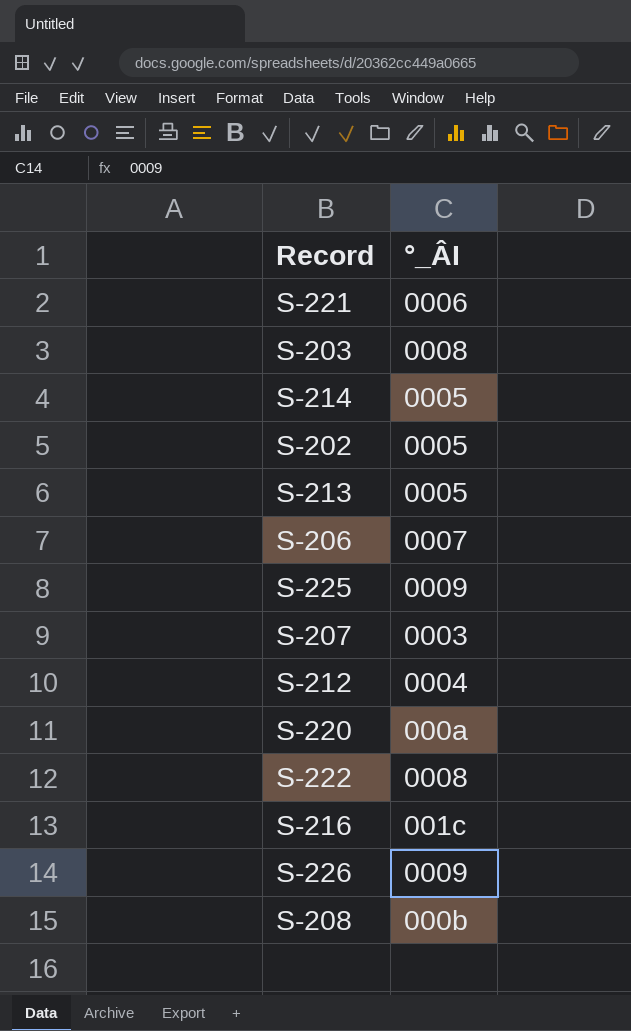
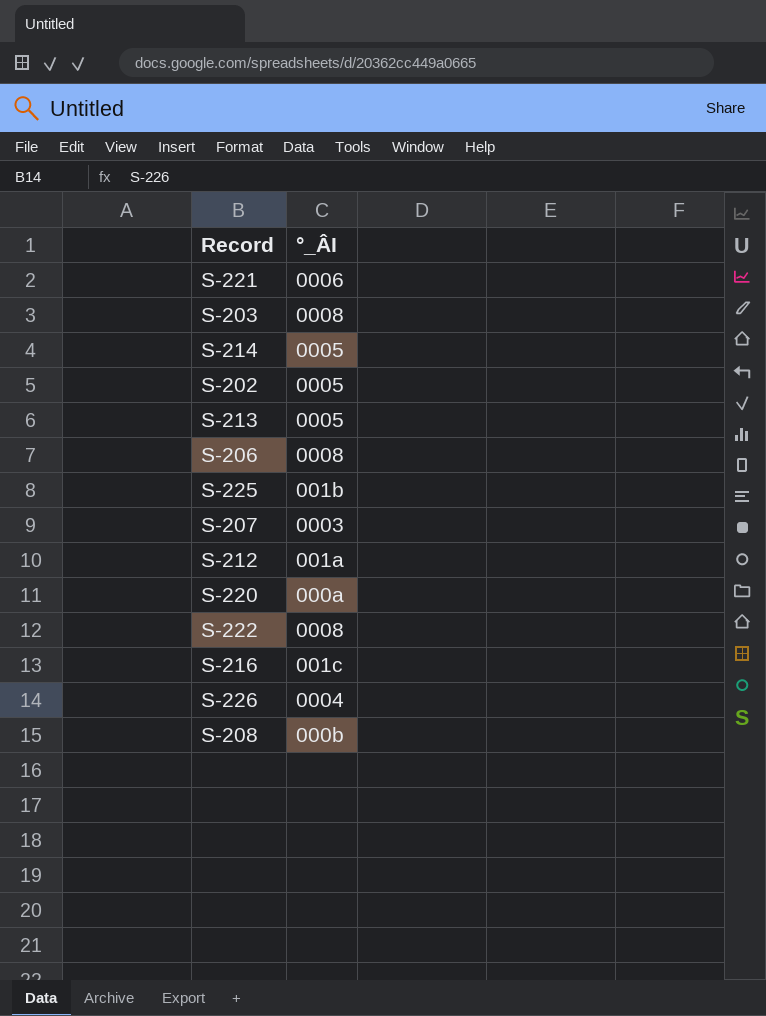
S-206 | °_ÂI: 0007 -> 0008
S-225 | °_ÂI: 0009 -> 001b
S-212 | °_ÂI: 0004 -> 001a
S-226 | °_ÂI: 0009 -> 0004

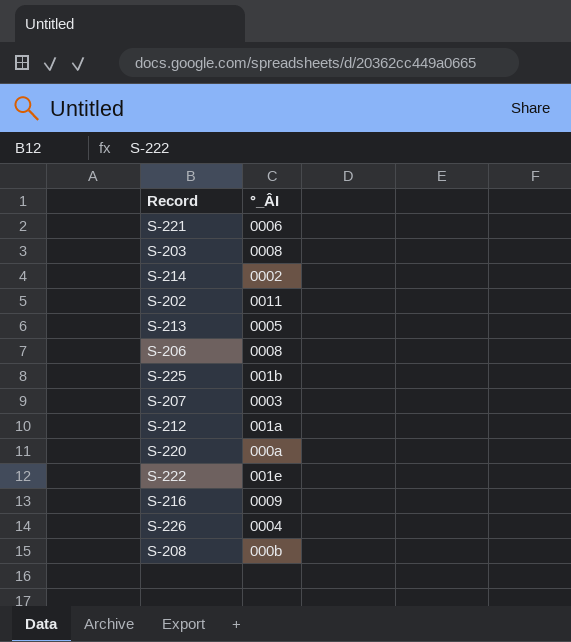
S-214 | °_ÂI: 0005 -> 0002
S-202 | °_ÂI: 0005 -> 0011
S-222 | °_ÂI: 0008 -> 001e
S-216 | °_ÂI: 001c -> 0009

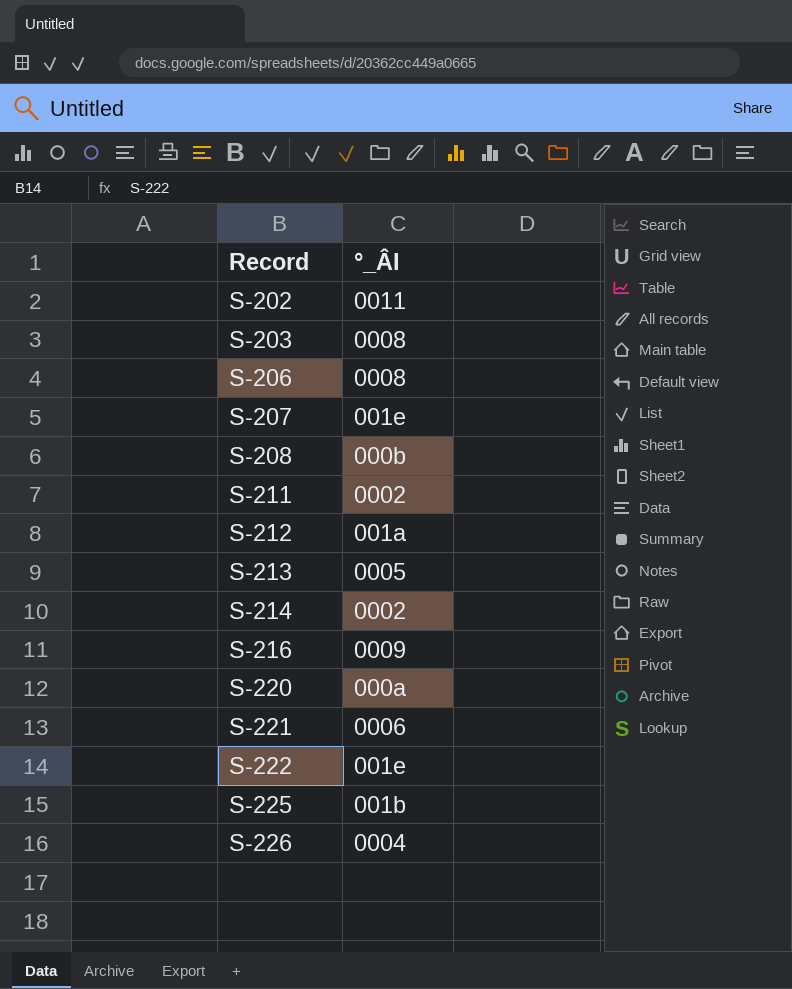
row order: none -> Record ascending
S-207 | °_ÂI: 0003 -> 001e
row S-211: none -> 0002

